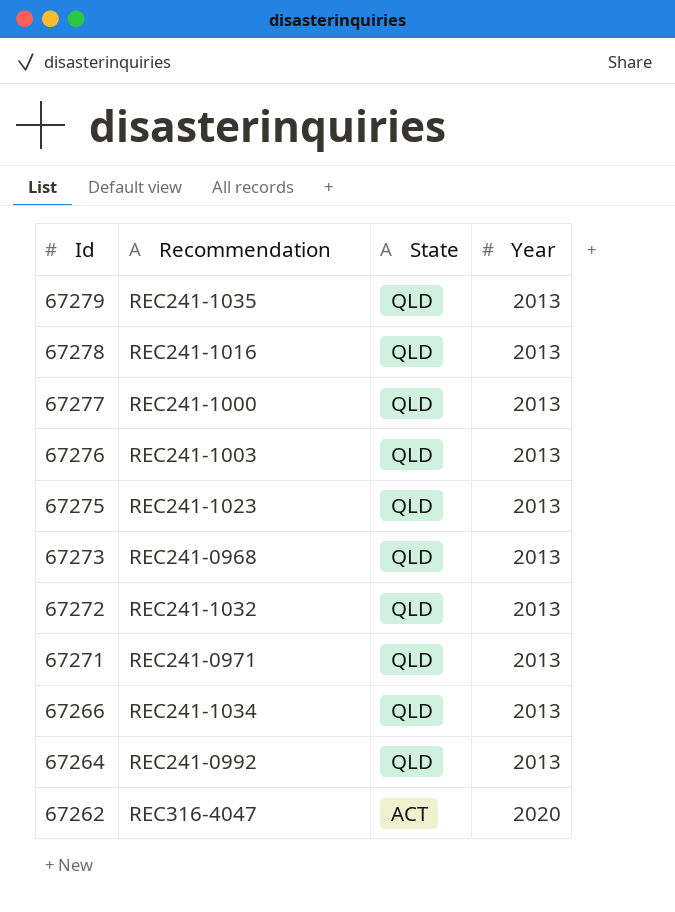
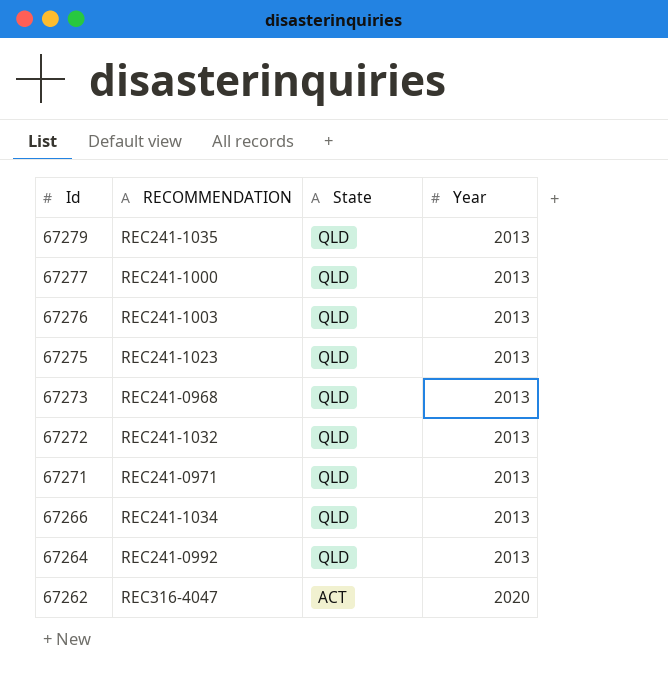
column name: Recommendation -> RECOMMENDATION
row 67278: REC241-1016 | QLD | 2013 -> none

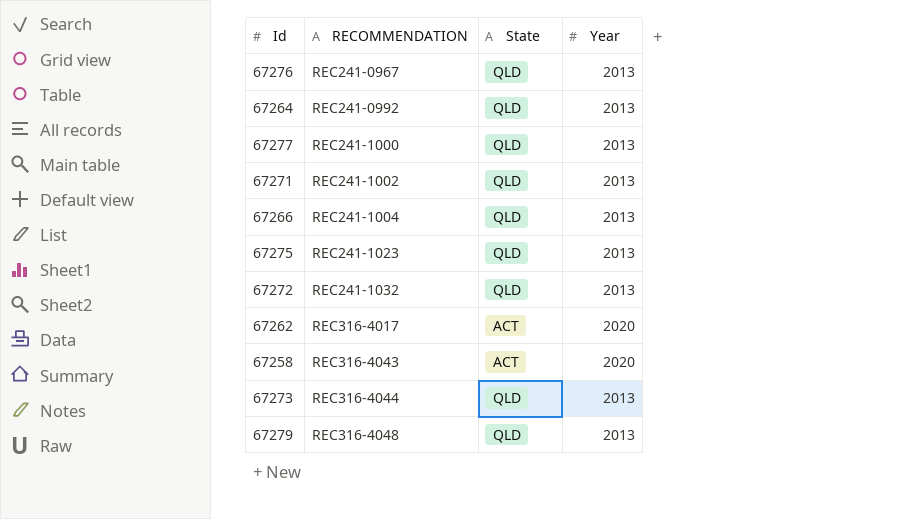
row order: Id descending -> RECOMMENDATION ascending
67276 | RECOMMENDATION: REC241-1003 -> REC241-0967
67271 | RECOMMENDATION: REC241-0971 -> REC241-1002
67266 | RECOMMENDATION: REC241-1034 -> REC241-1004
67262 | RECOMMENDATION: REC316-4047 -> REC316-4017
row 67258: none -> REC316-4043 | ACT | 2020
67273 | RECOMMENDATION: REC241-0968 -> REC316-4044
67279 | RECOMMENDATION: REC241-1035 -> REC316-4048

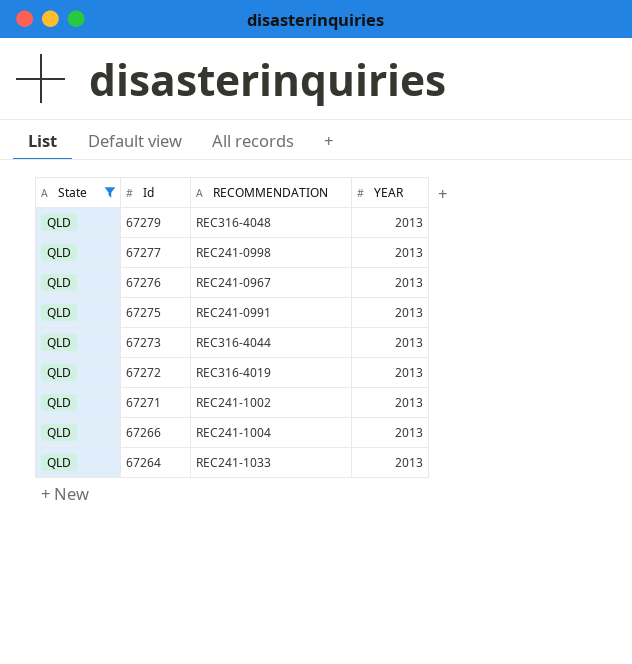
filter: none -> State = QLD
row order: RECOMMENDATION ascending -> Id descending
column State | position: 3 -> 1
column name: Year -> YEAR
67277 | RECOMMENDATION: REC241-1000 -> REC241-0998
67275 | RECOMMENDATION: REC241-1023 -> REC241-0991
67272 | RECOMMENDATION: REC241-1032 -> REC316-4019
67264 | RECOMMENDATION: REC241-0992 -> REC241-1033

